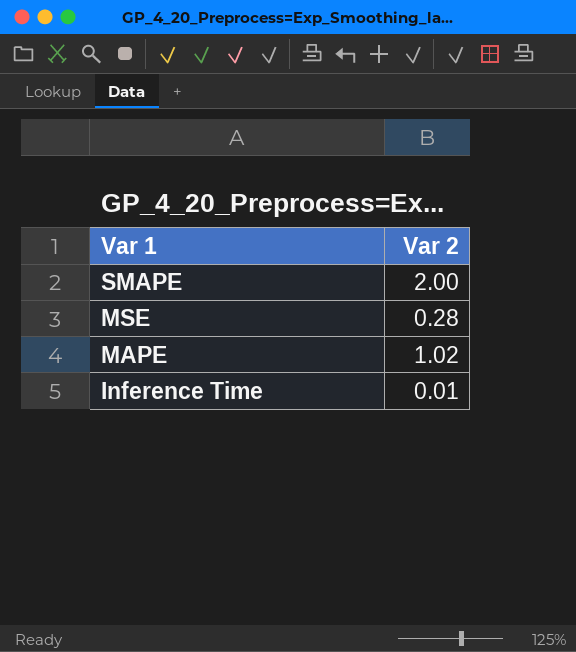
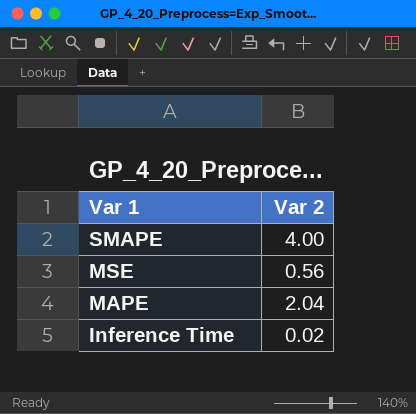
SMAPE | Var 2: 2.00 -> 4.00
MSE | Var 2: 0.28 -> 0.56
MAPE | Var 2: 1.02 -> 2.04
Inference Time | Var 2: 0.01 -> 0.02

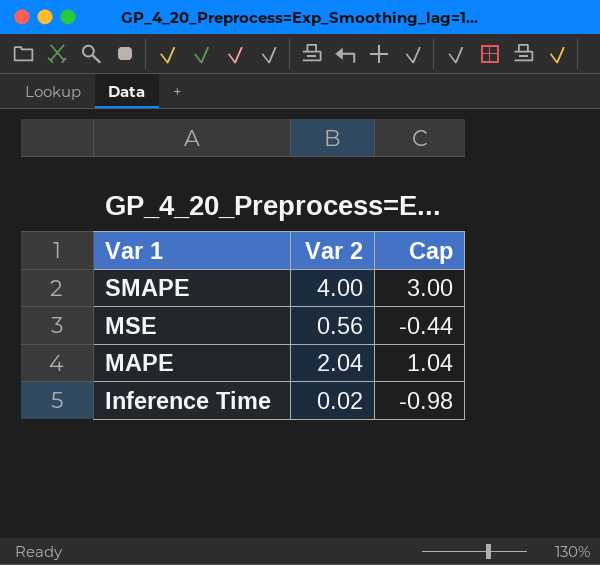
column Cap | formula: none -> [Var 2] - 1

